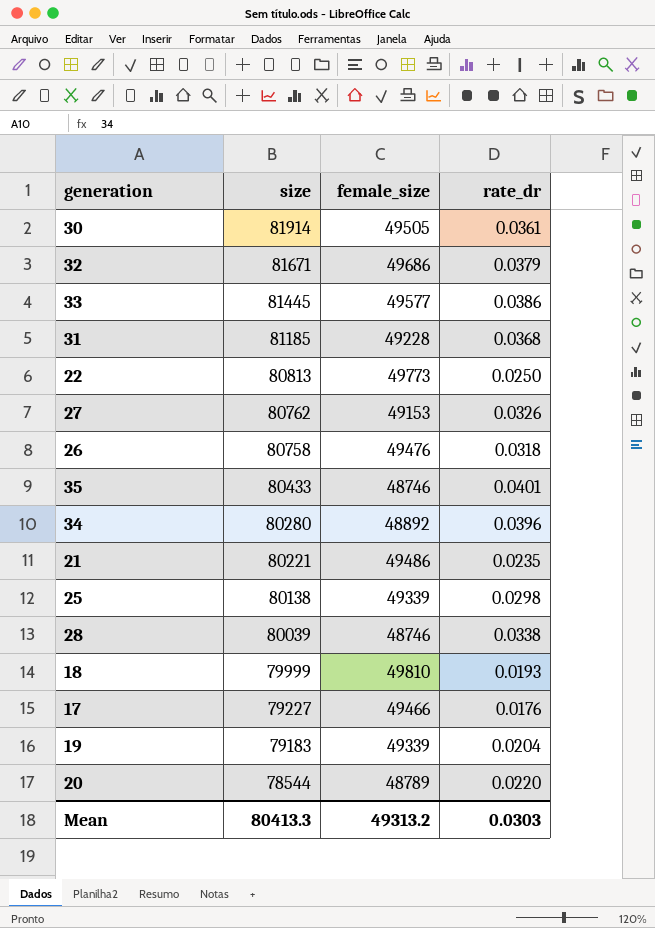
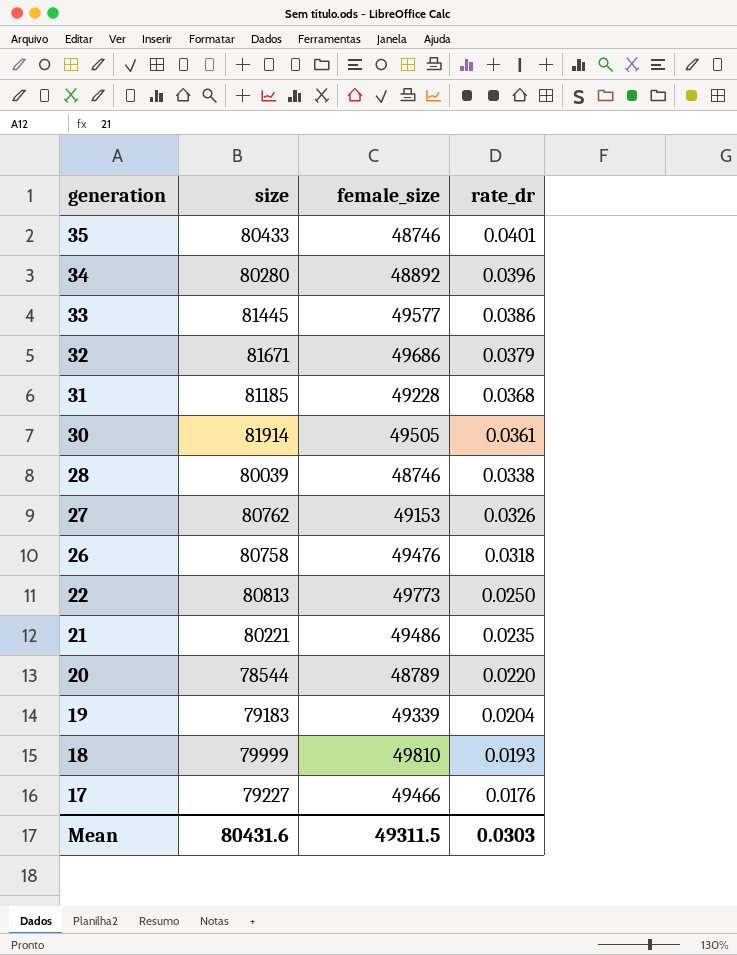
row order: size descending -> generation descending
row 25: 80138 | 49339 | 0.0298 -> none
Mean | size: 80413.3 -> 80431.6
Mean | female_size: 49313.2 -> 49311.5

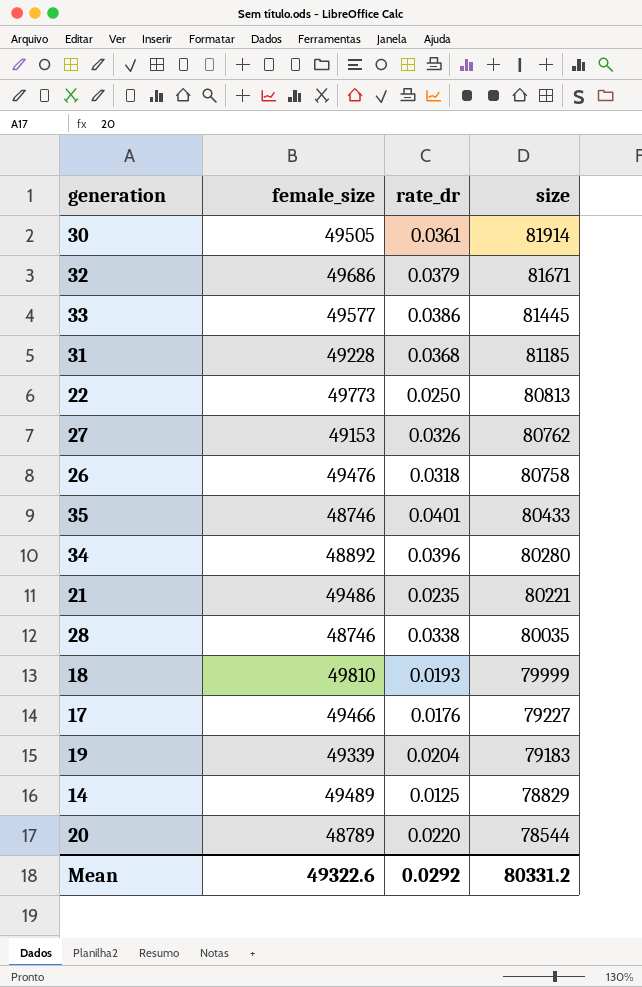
row order: generation descending -> size descending
column size | position: 2 -> 4
28 | size: 80039 -> 80035
row 14: none -> 49489 | 0.0125 | 78829
Mean | female_size: 49311.5 -> 49322.6
Mean | rate_dr: 0.0303 -> 0.0292
Mean | size: 80431.6 -> 80331.2

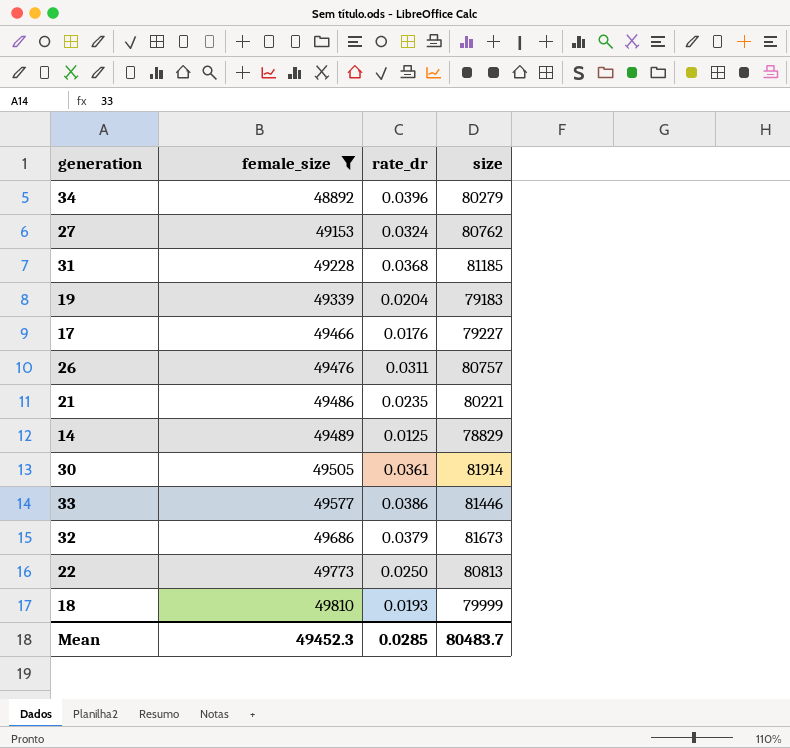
filter: none -> female_size >= 48892
row order: size descending -> female_size ascending
34 | size: 80280 -> 80279
27 | rate_dr: 0.0326 -> 0.0324
26 | rate_dr: 0.0318 -> 0.0311
26 | size: 80758 -> 80757
33 | size: 81445 -> 81446
32 | size: 81671 -> 81673
Mean | female_size: 49322.6 -> 49452.3
Mean | rate_dr: 0.0292 -> 0.0285
Mean | size: 80331.2 -> 80483.7

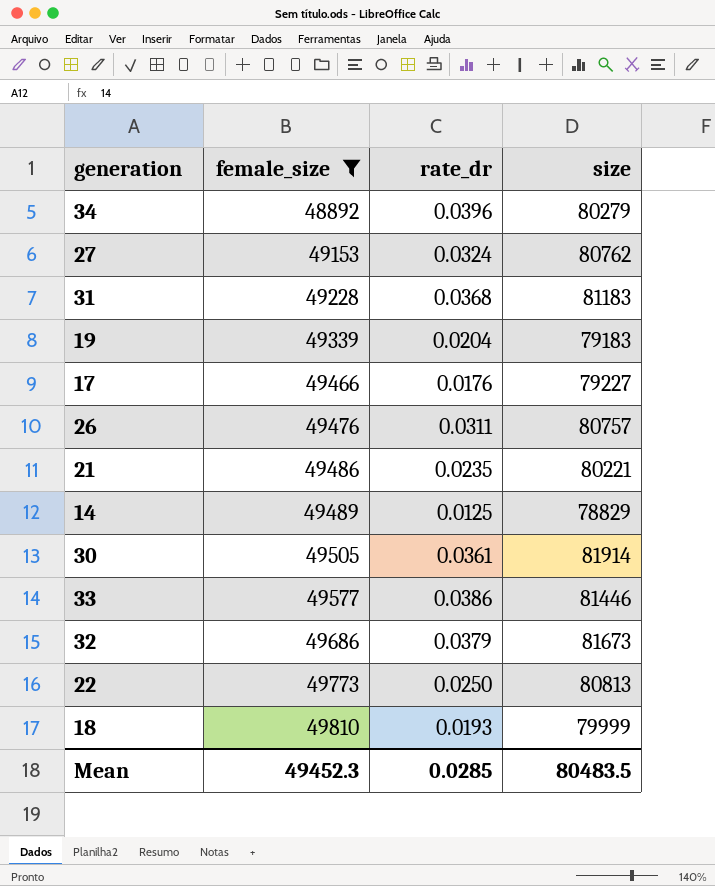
31 | size: 81185 -> 81183
Mean | size: 80483.7 -> 80483.5

